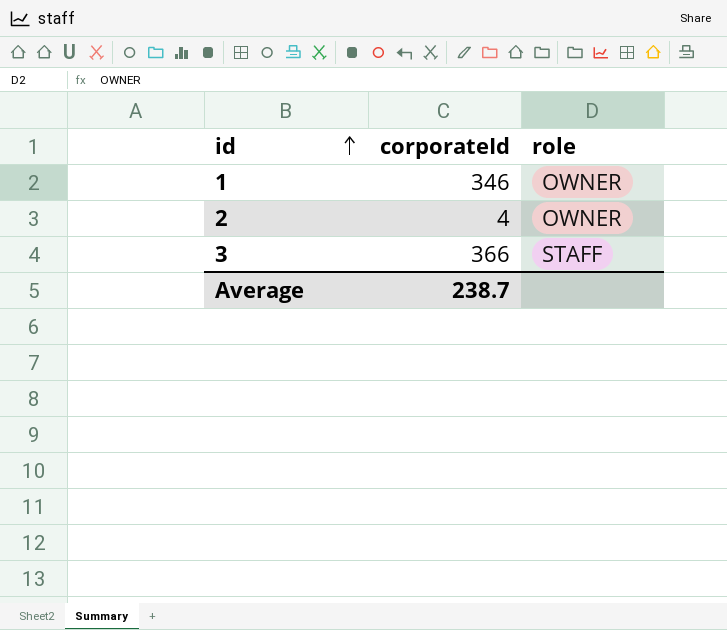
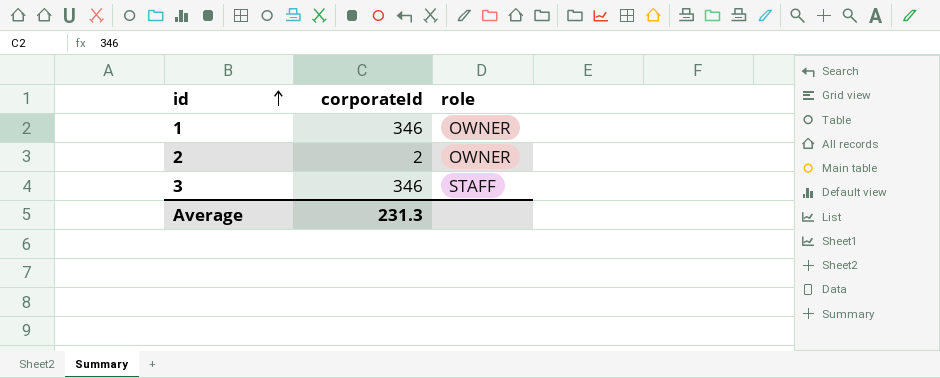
2 | corporateId: 4 -> 2
3 | corporateId: 366 -> 346
Average | corporateId: 238.7 -> 231.3

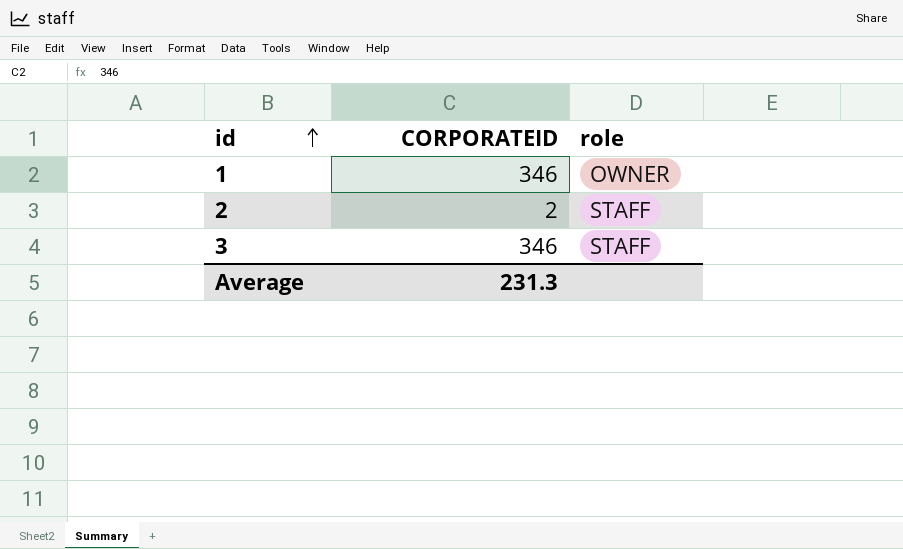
column name: corporateId -> CORPORATEID
2 | role: OWNER -> STAFF

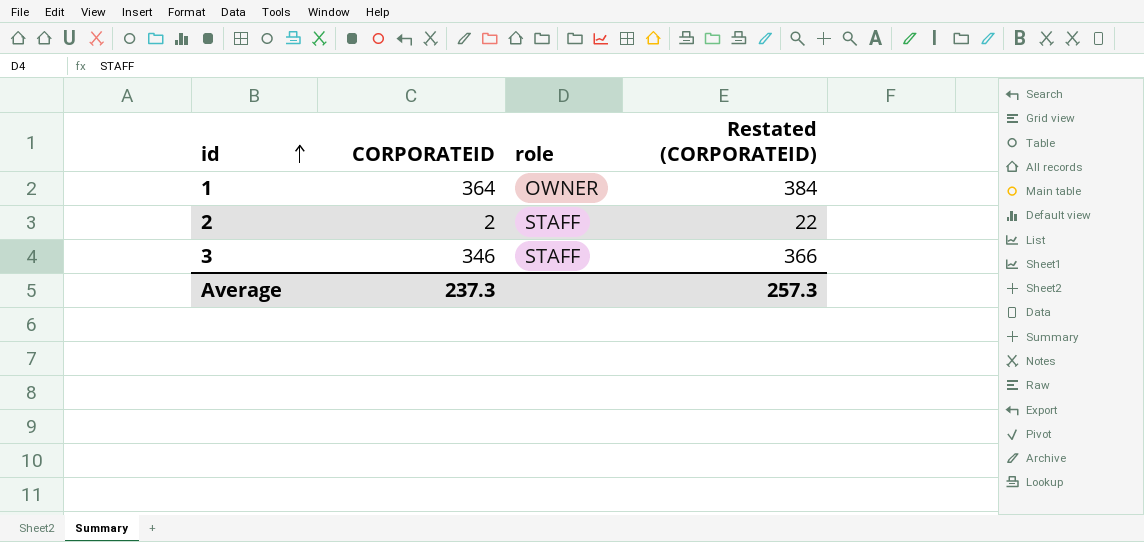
column Restated (CORPORATEID) | formula: none -> [CORPORATEID] + 20
1 | CORPORATEID: 346 -> 364
Average | CORPORATEID: 231.3 -> 237.3

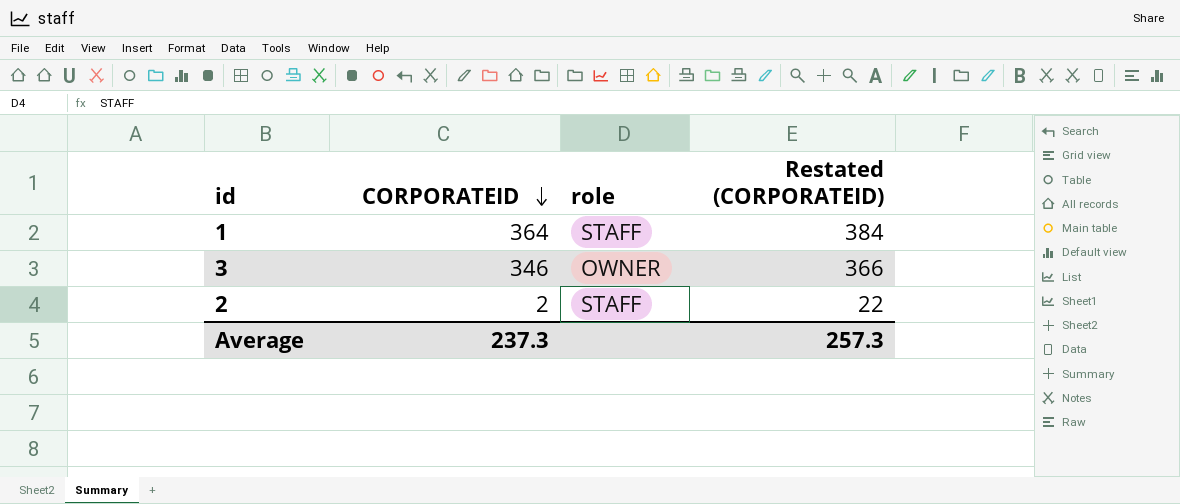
row order: id ascending -> CORPORATEID descending
1 | role: OWNER -> STAFF
3 | role: STAFF -> OWNER

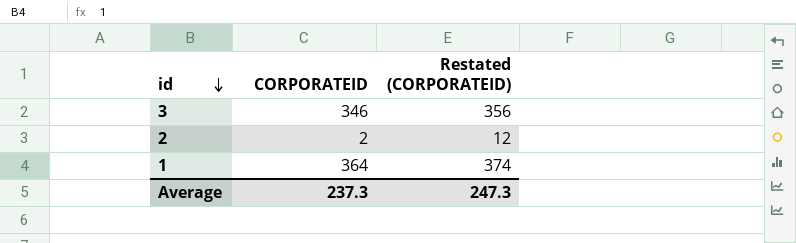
row order: CORPORATEID descending -> id descending
column role | position: 3 -> none
column Restated (CORPORATEID) | formula: [CORPORATEID] + 20 -> [CORPORATEID] + 10
Average | Restated (CORPORATEID): 257.3 -> 247.3

